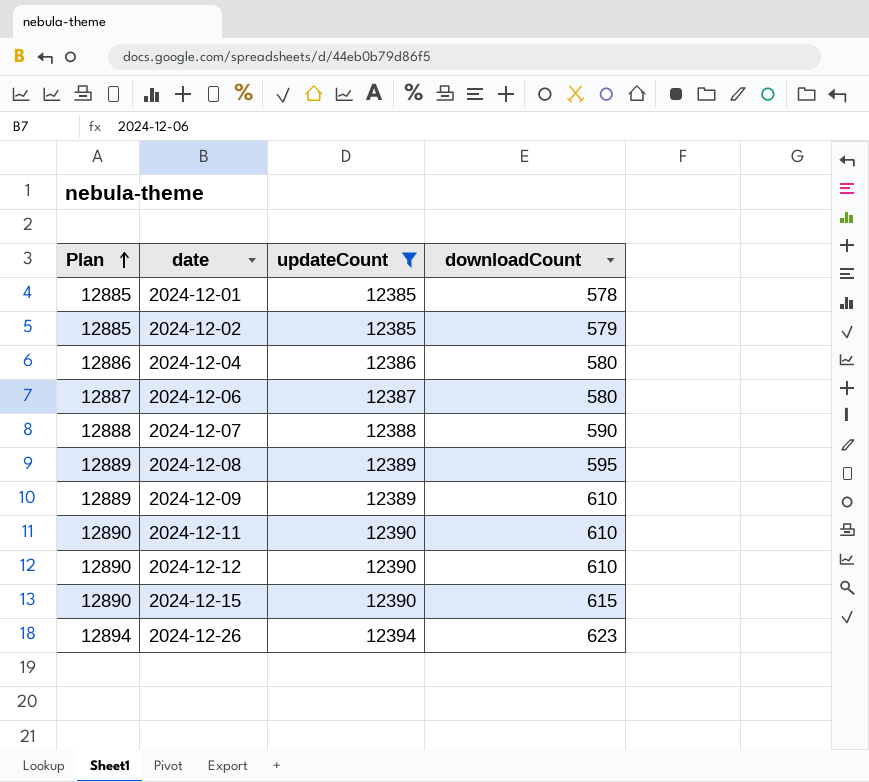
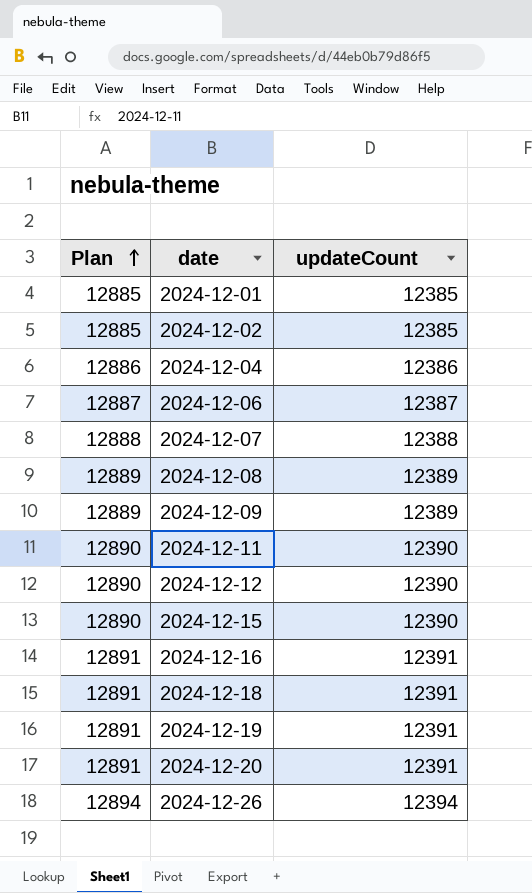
filter: updateCount != 12391 -> none
column downloadCount | position: 4 -> none

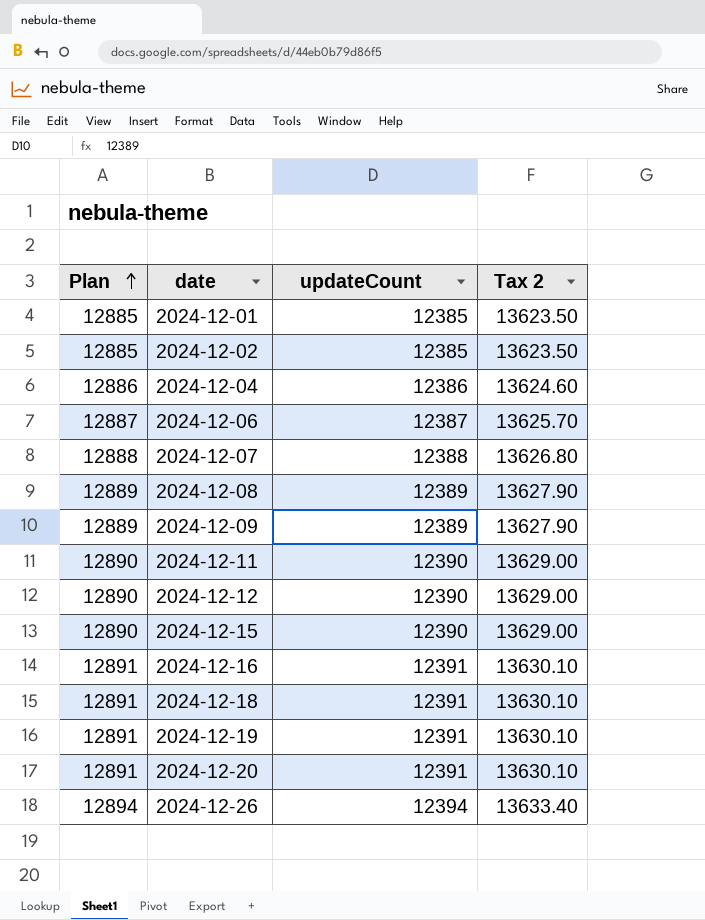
column Tax 2 | formula: none -> [updateCount] * 1.1

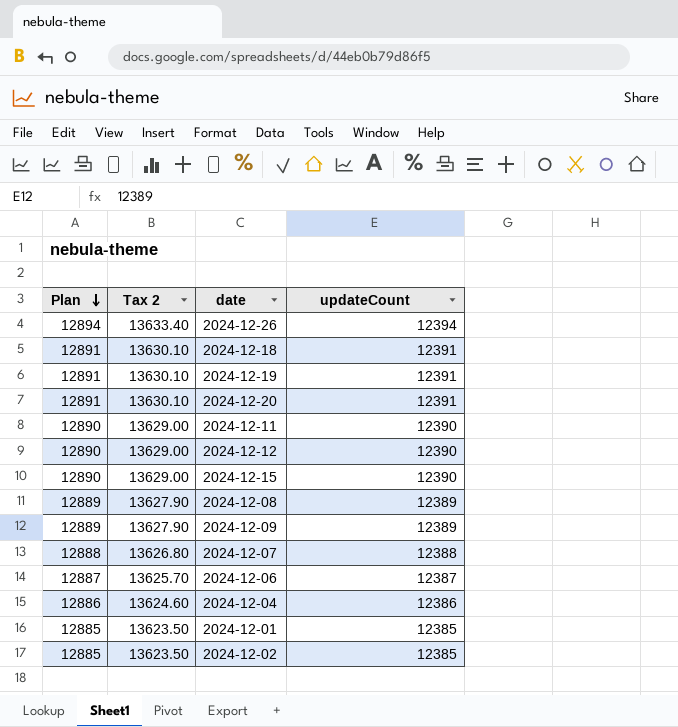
row order: Plan ascending -> Plan descending
column Tax 2 | position: 4 -> 2
row 2024-12-16: 12891 | 12391 | 13630.10 -> none

